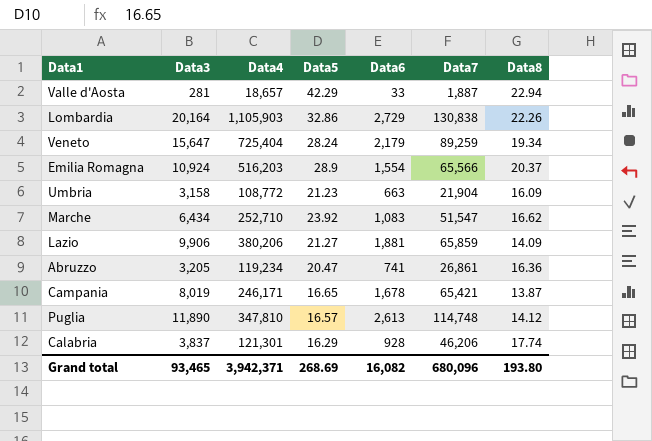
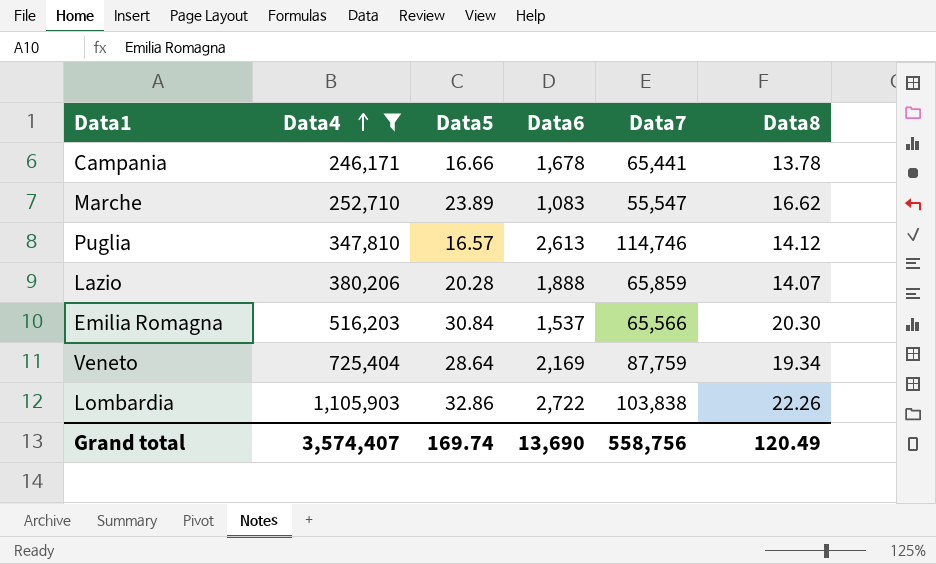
filter: none -> Data4 >= 246,171
row order: none -> Data4 ascending
column Data3 | position: 2 -> none
Campania | Data5: 16.65 -> 16.66
Campania | Data7: 65,421 -> 65,441
Campania | Data8: 13.87 -> 13.78
Marche | Data5: 23.92 -> 23.89
Marche | Data7: 51,547 -> 55,547
Puglia | Data7: 114,748 -> 114,746
Lazio | Data5: 21.27 -> 20.28
Lazio | Data6: 1,881 -> 1,888
Lazio | Data8: 14.09 -> 14.07
Emilia Romagna | Data5: 28.9 -> 30.84
Emilia Romagna | Data6: 1,554 -> 1,537
Emilia Romagna | Data8: 20.37 -> 20.30
Veneto | Data5: 28.24 -> 28.64
Veneto | Data6: 2,179 -> 2,169
Veneto | Data7: 89,259 -> 87,759
Lombardia | Data6: 2,729 -> 2,722
Lombardia | Data7: 130,838 -> 103,838
Grand total | Data4: 3,942,371 -> 3,574,407
Grand total | Data5: 268.69 -> 169.74
Grand total | Data6: 16,082 -> 13,690
Grand total | Data7: 680,096 -> 558,756
Grand total | Data8: 193.80 -> 120.49

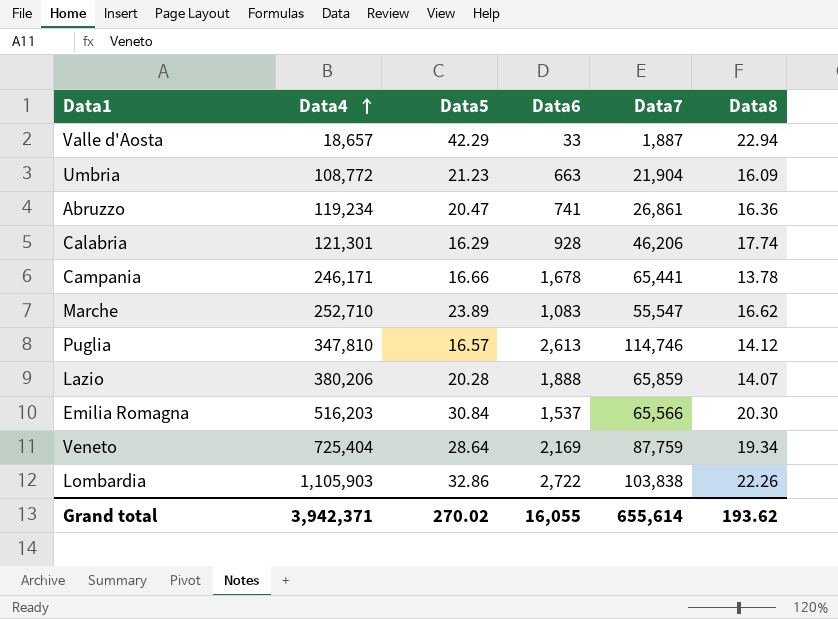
filter: Data4 >= 246,171 -> none
Grand total | Data4: 3,574,407 -> 3,942,371
Grand total | Data5: 169.74 -> 270.02
Grand total | Data6: 13,690 -> 16,055
Grand total | Data7: 558,756 -> 655,614
Grand total | Data8: 120.49 -> 193.62

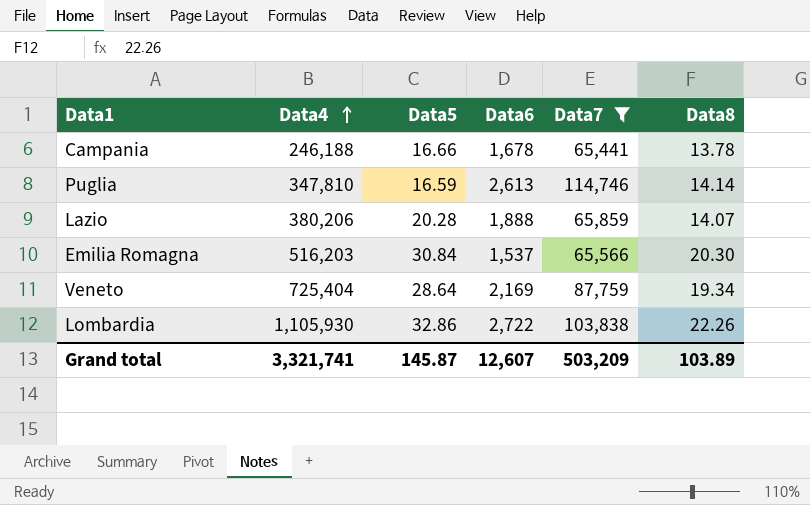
filter: none -> Data7 >= 65,441
Campania | Data4: 246,171 -> 246,188
Puglia | Data5: 16.57 -> 16.59
Puglia | Data8: 14.12 -> 14.14
Lombardia | Data4: 1,105,903 -> 1,105,930
Grand total | Data4: 3,942,371 -> 3,321,741
Grand total | Data5: 270.02 -> 145.87
Grand total | Data6: 16,055 -> 12,607
Grand total | Data7: 655,614 -> 503,209
Grand total | Data8: 193.62 -> 103.89

